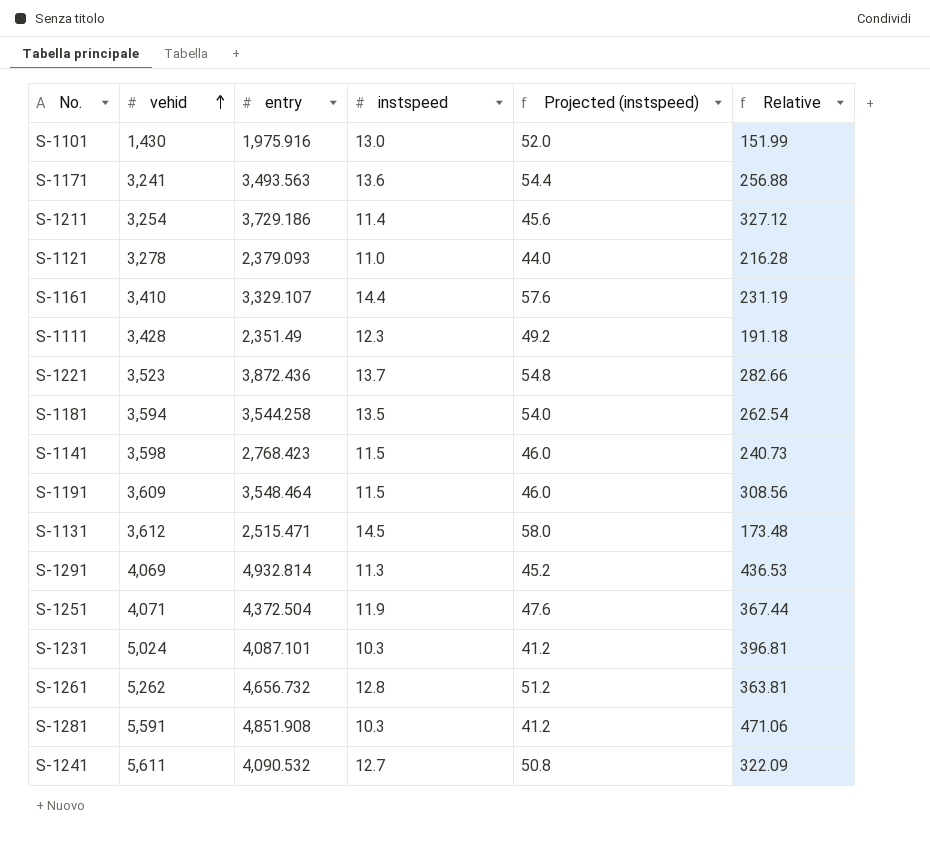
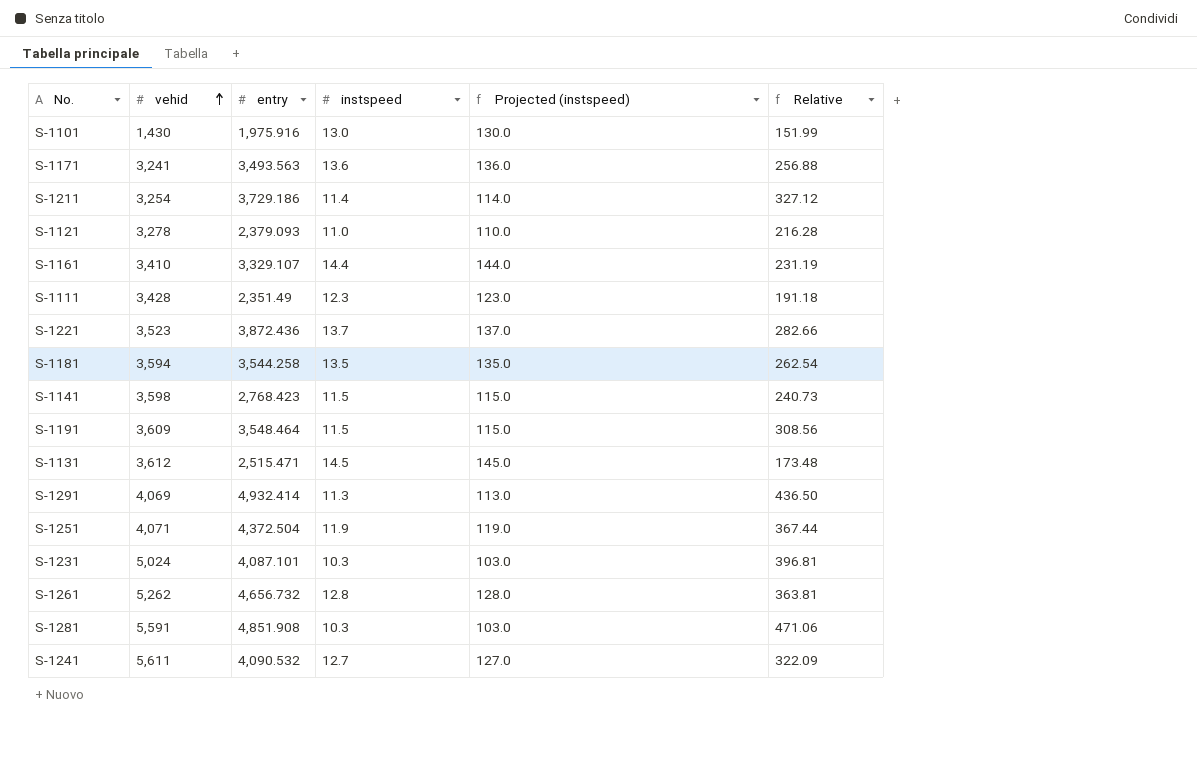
column Projected (instspeed) | formula: [instspeed] * 4 -> [instspeed] * 10
S-1291 | entry: 4,932.814 -> 4,932.414
S-1291 | Relative: 436.53 -> 436.50

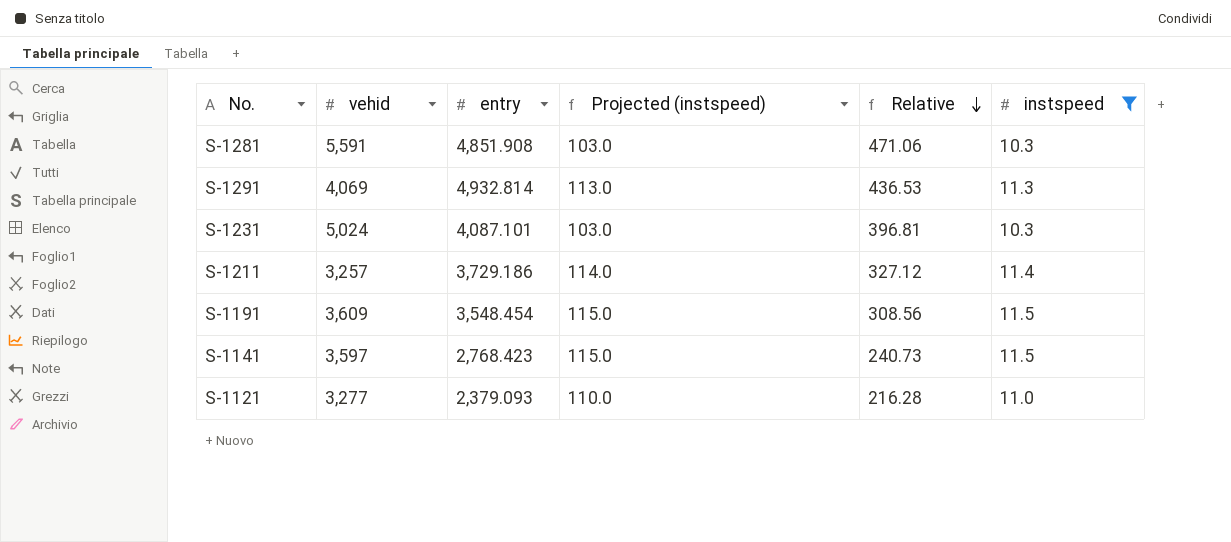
filter: none -> instspeed <= 11.5
row order: vehid ascending -> Relative descending
column instspeed | position: 4 -> 6
S-1291 | entry: 4,932.414 -> 4,932.814
S-1291 | Relative: 436.50 -> 436.53
S-1211 | vehid: 3,254 -> 3,257
S-1191 | entry: 3,548.464 -> 3,548.454
S-1141 | vehid: 3,598 -> 3,597
S-1121 | vehid: 3,278 -> 3,277

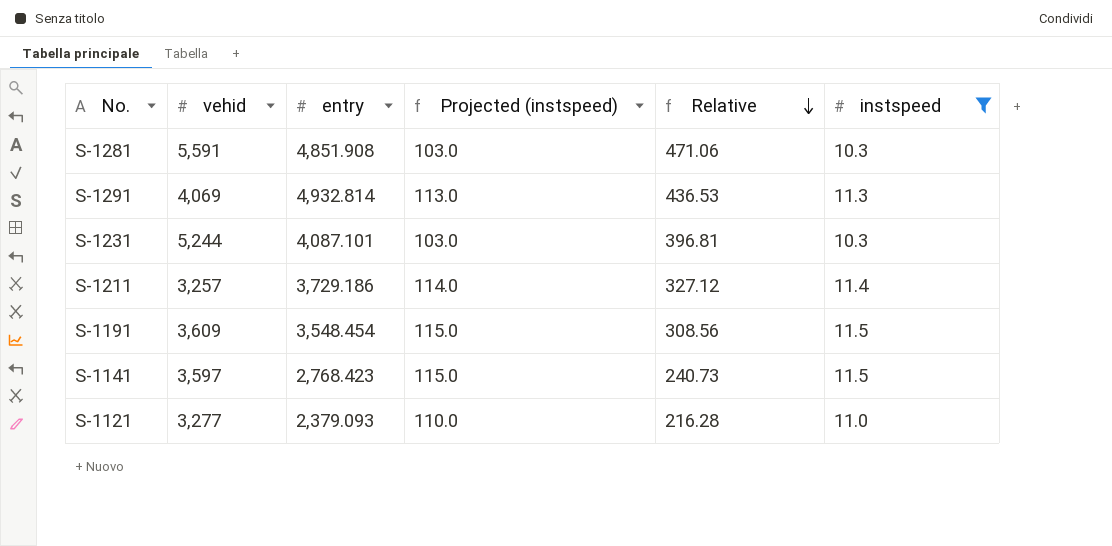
S-1231 | vehid: 5,024 -> 5,244

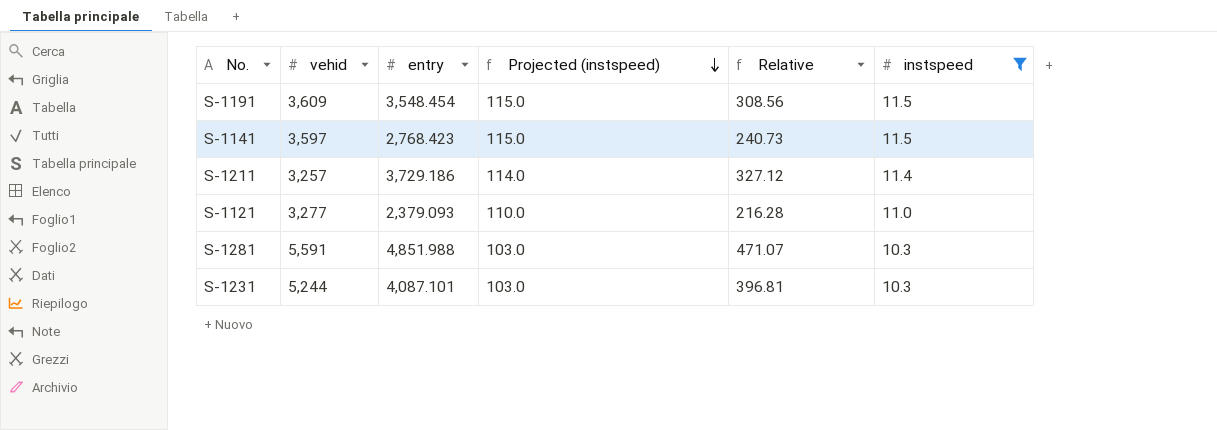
row order: Relative descending -> Projected (instspeed) descending
row S-1291: 4,069 | 4,932.814 | 113.0 | 436.53 | 11.3 -> none
S-1281 | entry: 4,851.908 -> 4,851.988
S-1281 | Relative: 471.06 -> 471.07

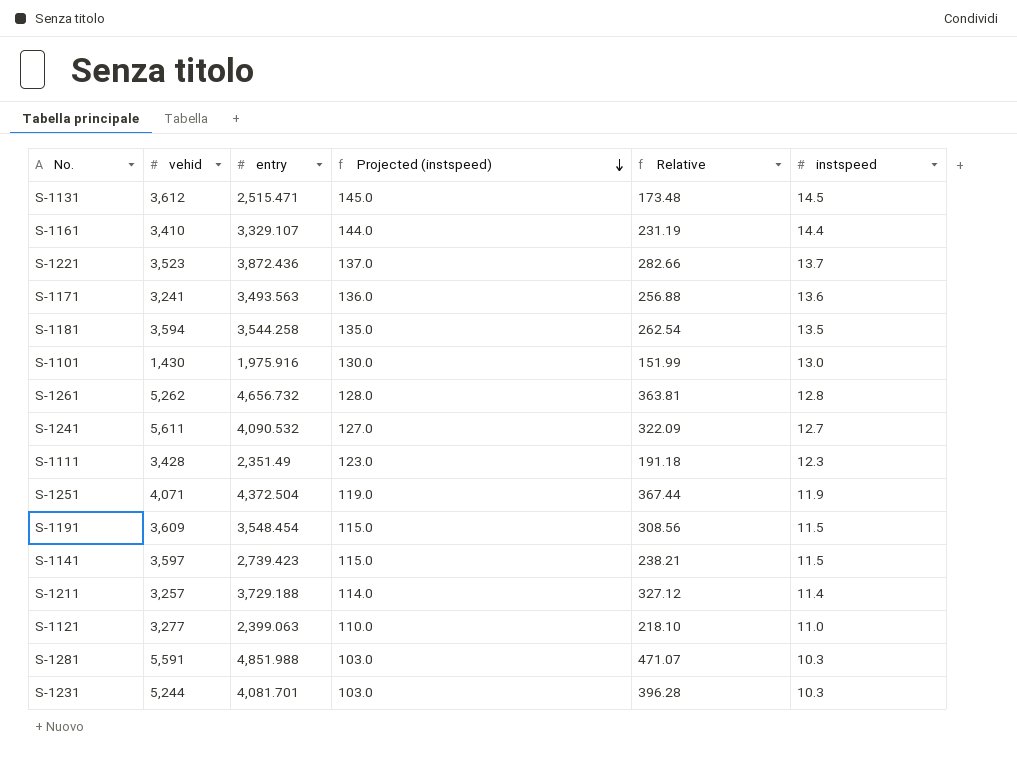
filter: instspeed <= 11.5 -> none
S-1141 | entry: 2,768.423 -> 2,739.423
S-1141 | Relative: 240.73 -> 238.21
S-1211 | entry: 3,729.186 -> 3,729.188
S-1121 | entry: 2,379.093 -> 2,399.063
S-1121 | Relative: 216.28 -> 218.10
S-1231 | entry: 4,087.101 -> 4,081.701
S-1231 | Relative: 396.81 -> 396.28

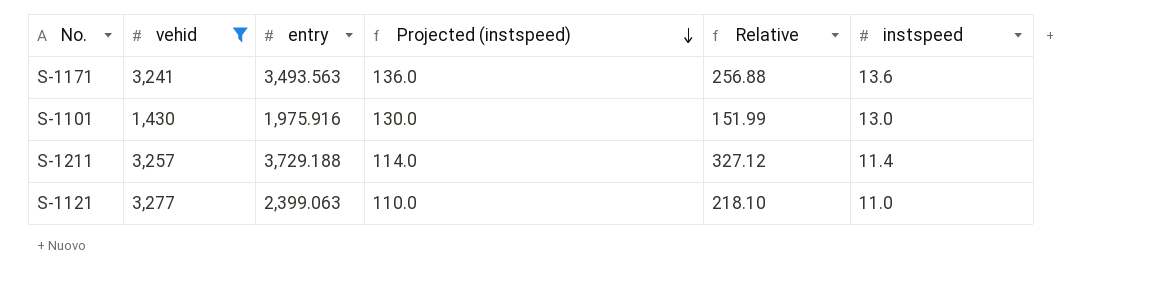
filter: none -> vehid <= 3,277

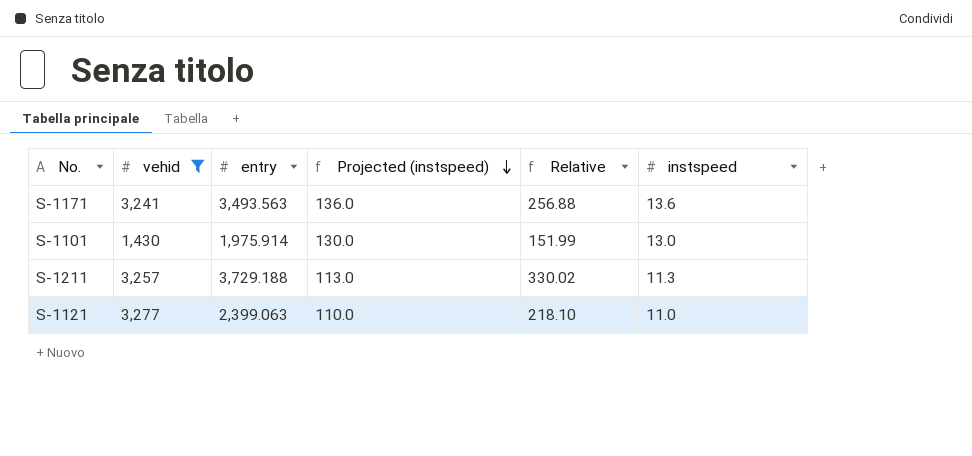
S-1101 | entry: 1,975.916 -> 1,975.914
S-1211 | Projected (instspeed): 114.0 -> 113.0
S-1211 | Relative: 327.12 -> 330.02
S-1211 | instspeed: 11.4 -> 11.3

